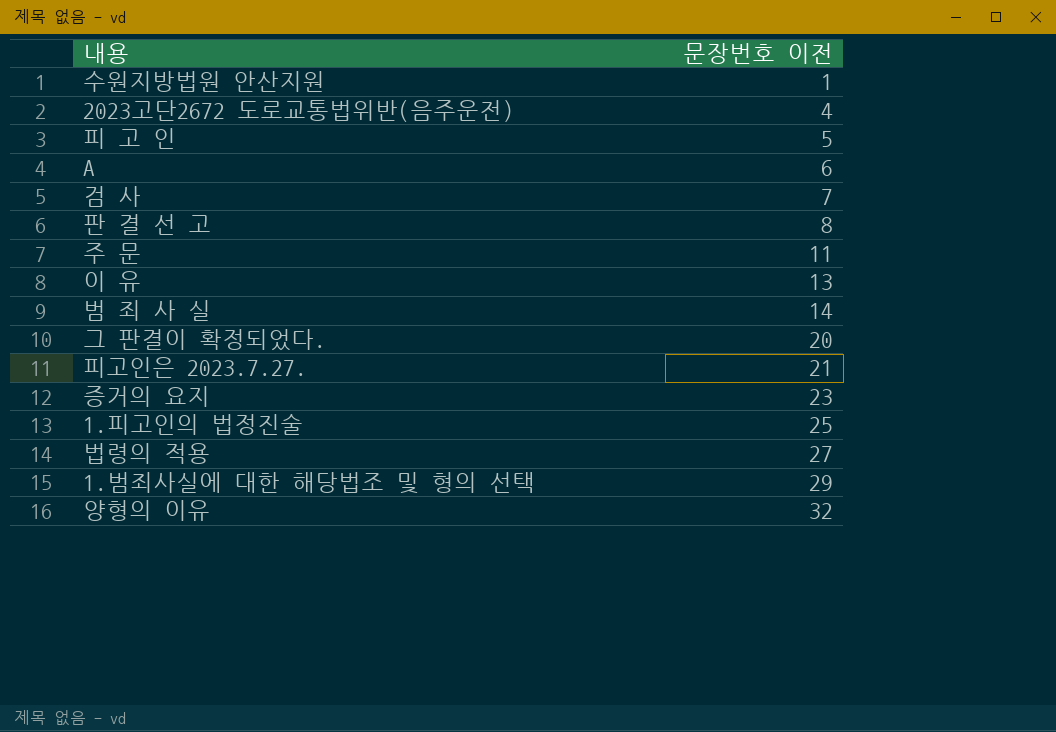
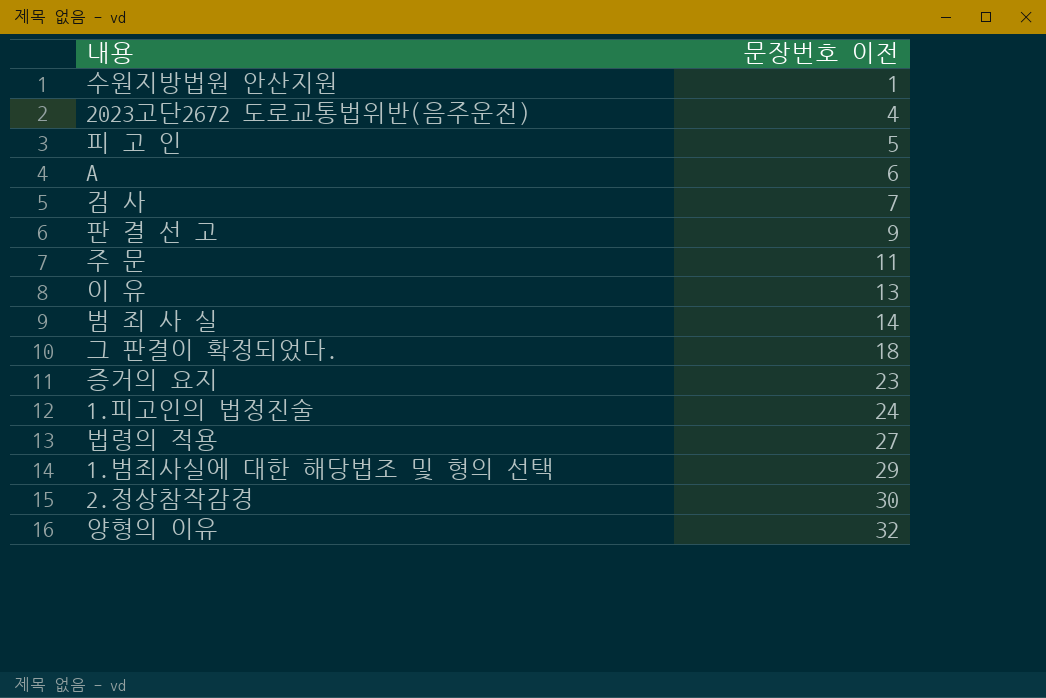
row 피고인은 2023.7.27.: 21 -> none
판 결 선 고 | 문장번호 이전: 8 -> 9
그 판결이 확정되었다. | 문장번호 이전: 20 -> 18
1.피고인의 법정진술 | 문장번호 이전: 25 -> 24
row 2.정상참작감경: none -> 30

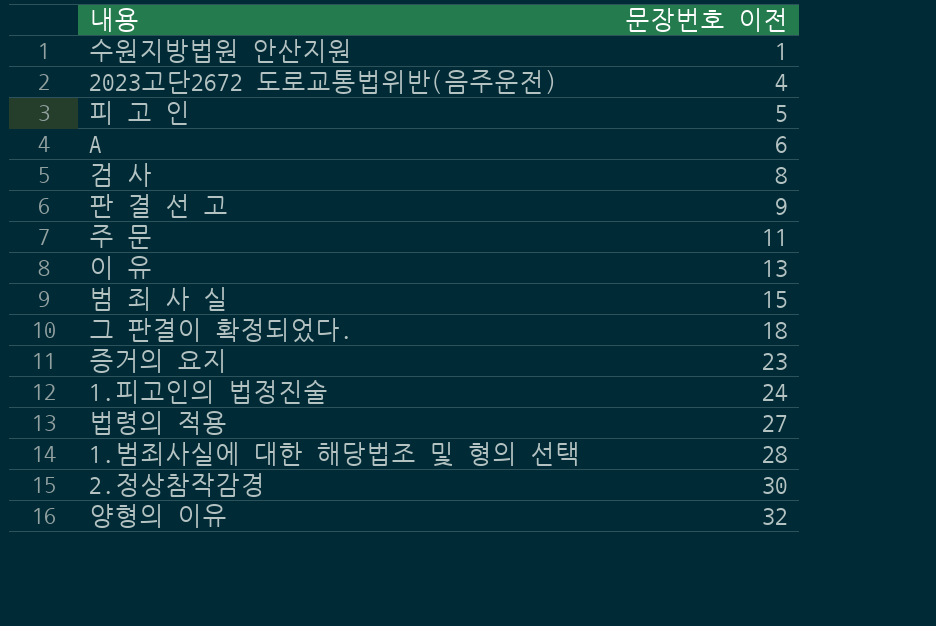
검 사 | 문장번호 이전: 7 -> 8
범 죄 사 실 | 문장번호 이전: 14 -> 15
1.범죄사실에 대한 해당법조 및 형의 선택 | 문장번호 이전: 29 -> 28

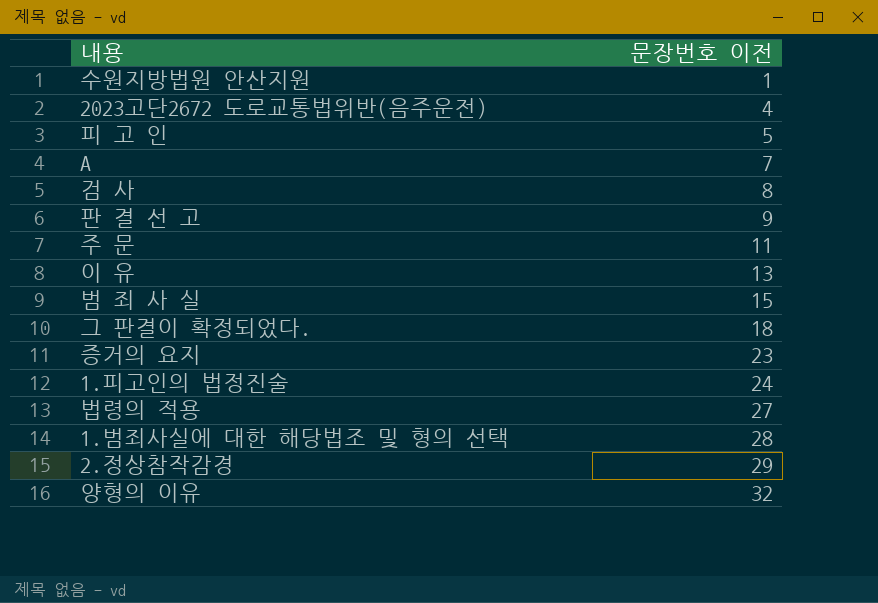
A | 문장번호 이전: 6 -> 7
2.정상참작감경 | 문장번호 이전: 30 -> 29

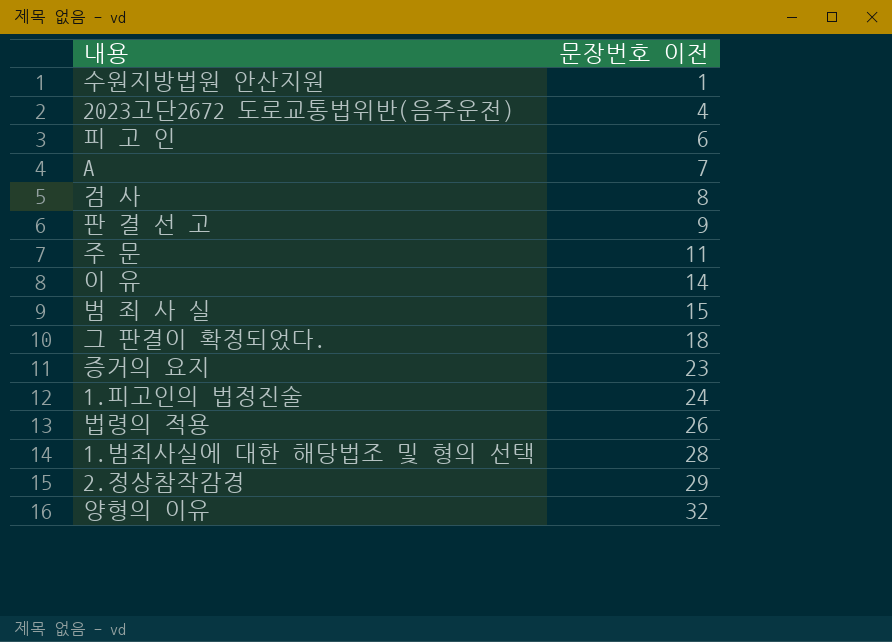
피 고 인 | 문장번호 이전: 5 -> 6
이 유 | 문장번호 이전: 13 -> 14
법령의 적용 | 문장번호 이전: 27 -> 26

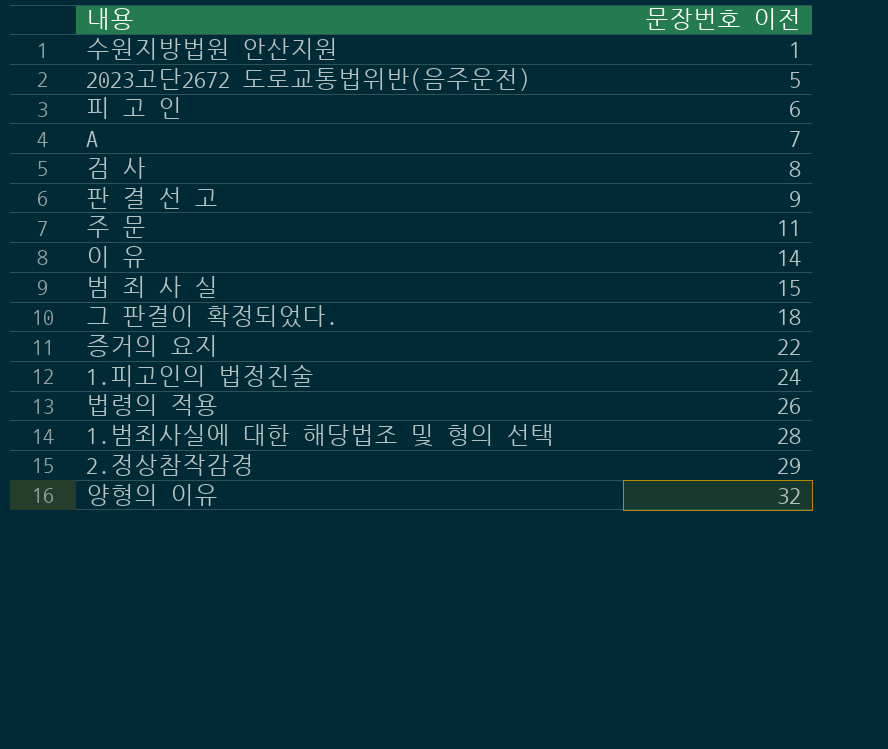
2023고단2672 도로교통법위반(음주운전) | 문장번호 이전: 4 -> 5
증거의 요지 | 문장번호 이전: 23 -> 22

